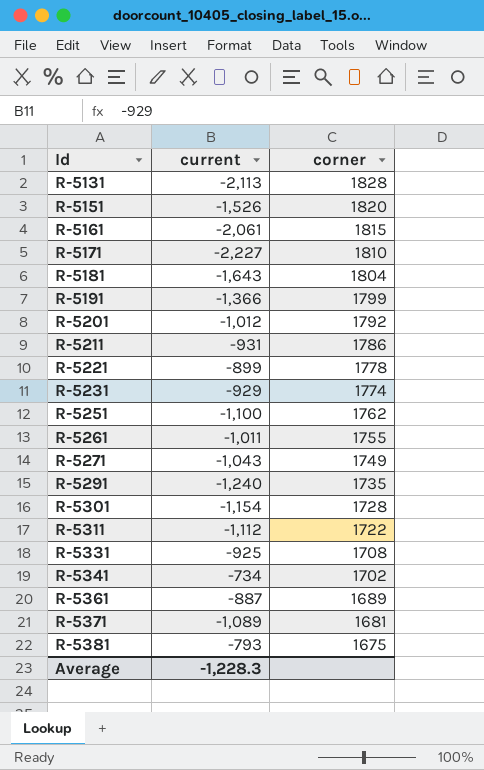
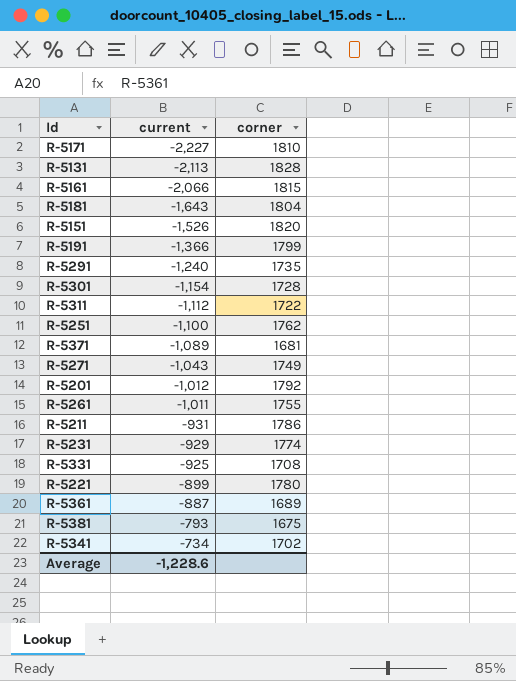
row order: Id ascending -> current ascending
R-5161 | current: -2,061 -> -2,066
R-5221 | corner: 1778 -> 1780
Average | current: -1,228.3 -> -1,228.6

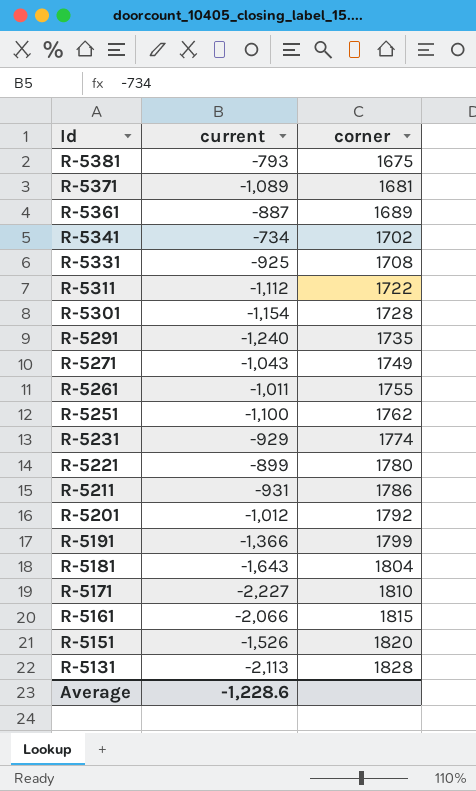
row order: current ascending -> Id descending

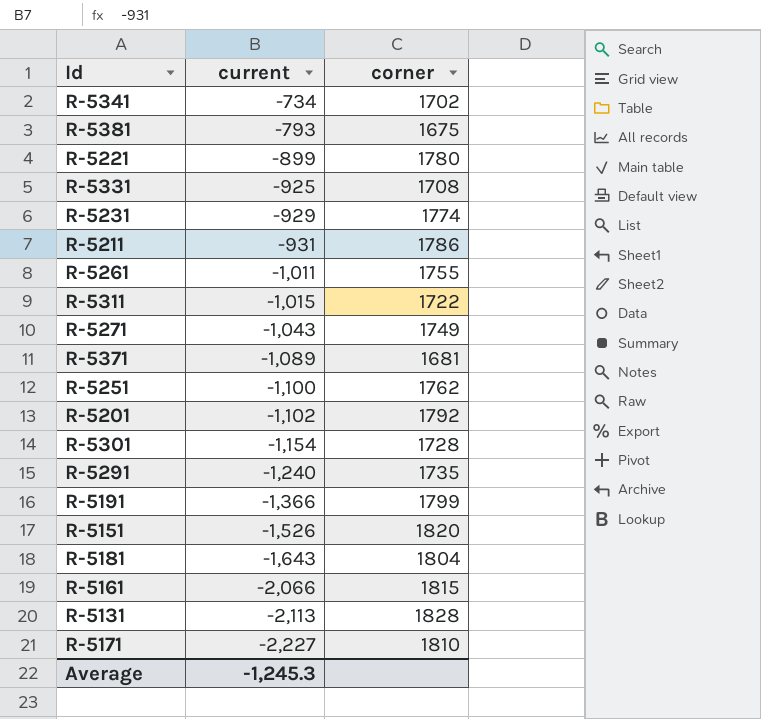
row order: Id descending -> current descending
row R-5361: -887 | 1689 -> none
R-5311 | current: -1,112 -> -1,015
R-5201 | current: -1,012 -> -1,102
Average | current: -1,228.6 -> -1,245.3

